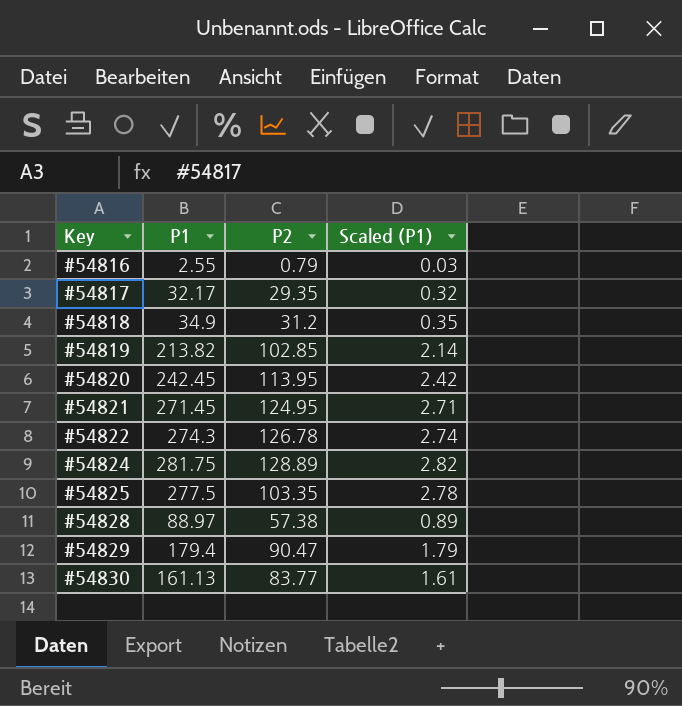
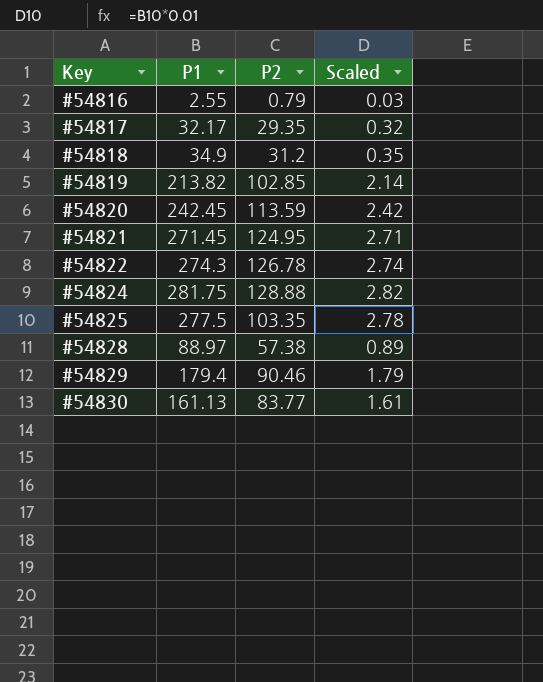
column name: Scaled (P1) -> Scaled
#54820 | P2: 113.95 -> 113.59
#54824 | P2: 128.89 -> 128.88
#54829 | P2: 90.47 -> 90.46

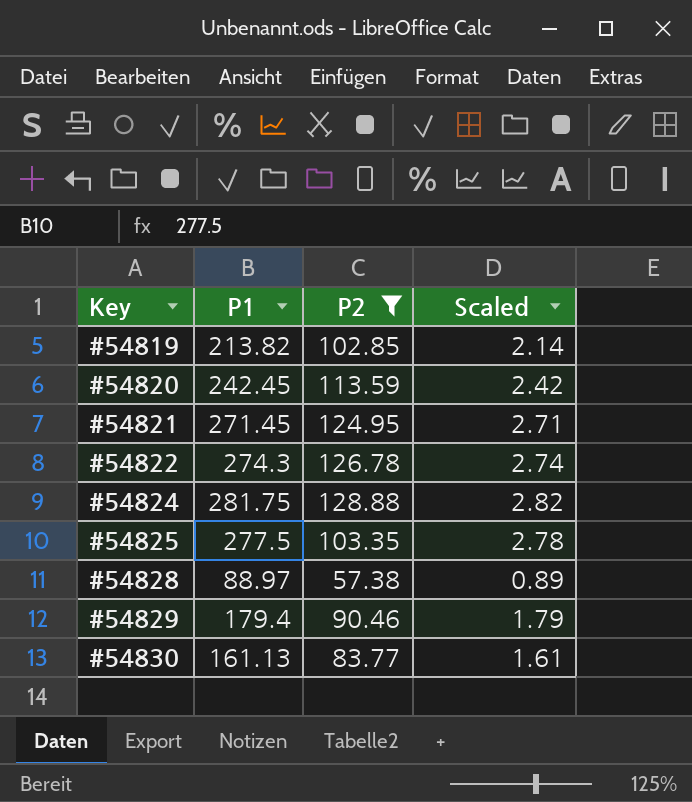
filter: none -> P2 >= 57.38

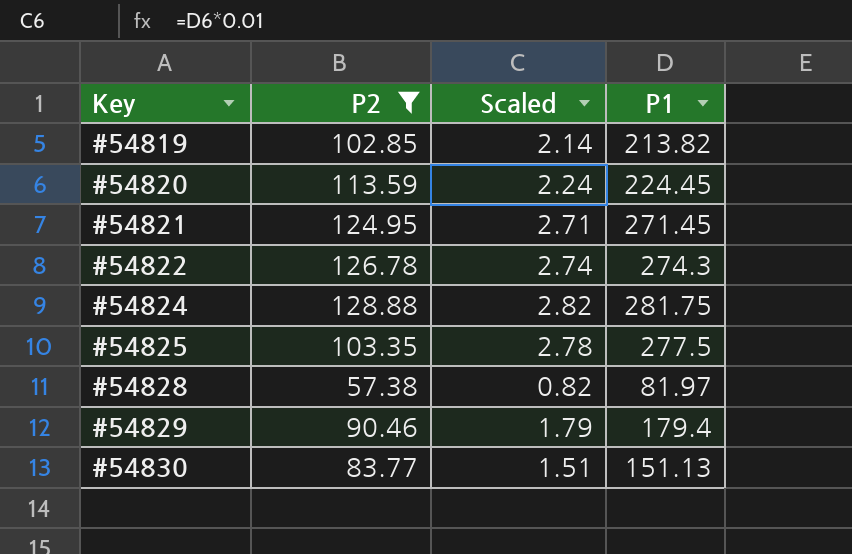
column P1 | position: 2 -> 4
#54820 | Scaled: 2.42 -> 2.24
#54820 | P1: 242.45 -> 224.45
#54828 | Scaled: 0.89 -> 0.82
#54828 | P1: 88.97 -> 81.97
#54830 | Scaled: 1.61 -> 1.51
#54830 | P1: 161.13 -> 151.13

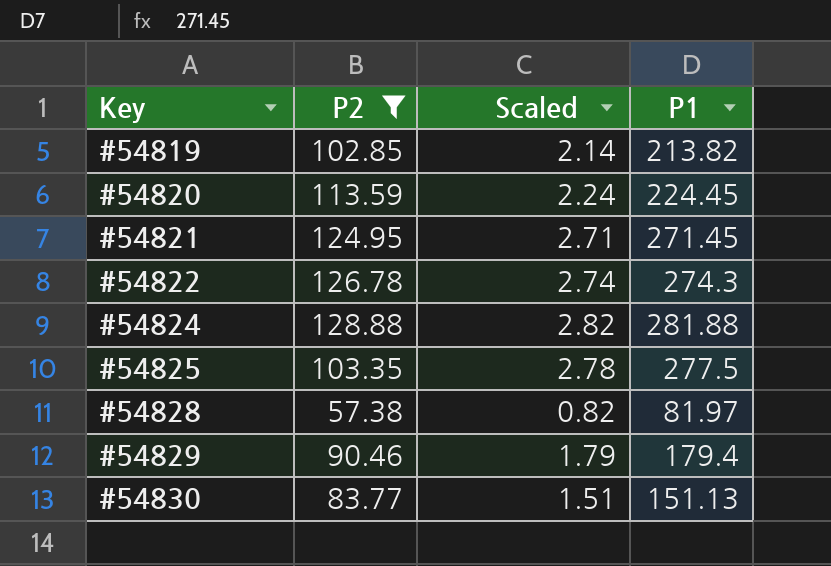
#54824 | P1: 281.75 -> 281.88

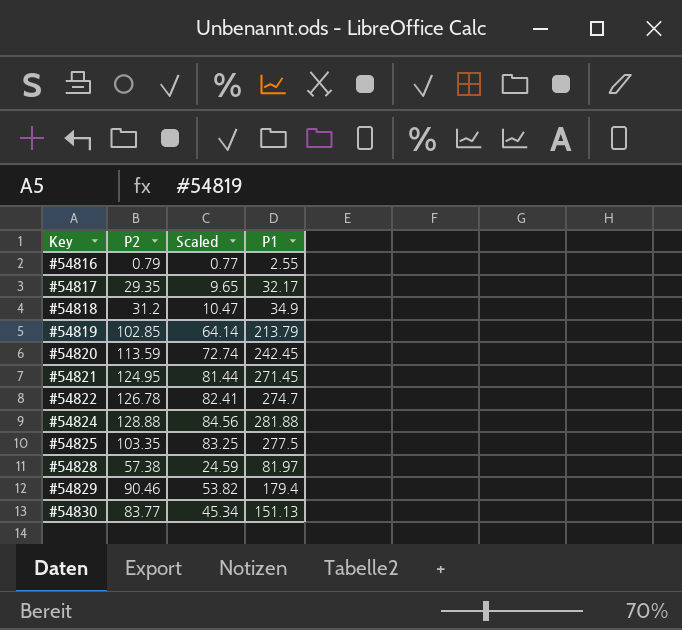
filter: P2 >= 57.38 -> none
column Scaled | formula: [P1] * 0.01 -> [P1] * 0.3
#54819 | P1: 213.82 -> 213.79
#54820 | P1: 224.45 -> 242.45
#54822 | P1: 274.3 -> 274.7

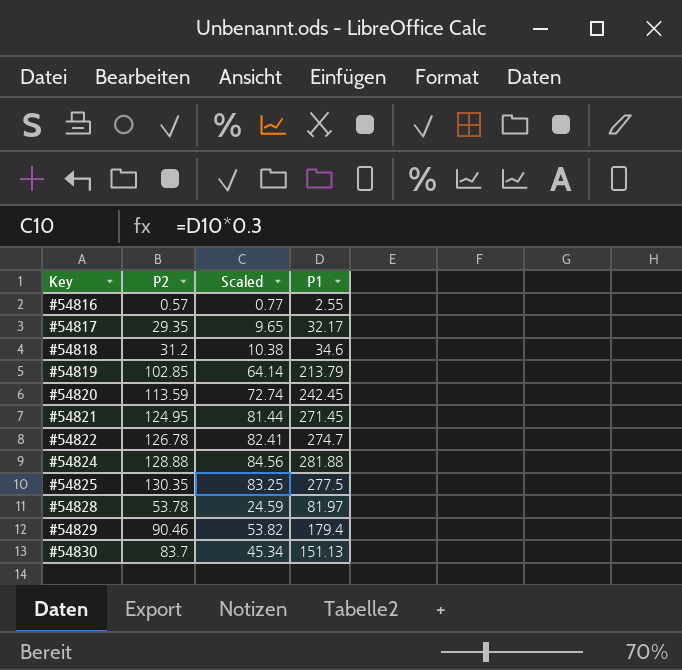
#54816 | P2: 0.79 -> 0.57
#54818 | Scaled: 10.47 -> 10.38
#54818 | P1: 34.9 -> 34.6
#54825 | P2: 103.35 -> 130.35
#54828 | P2: 57.38 -> 53.78
#54830 | P2: 83.77 -> 83.7

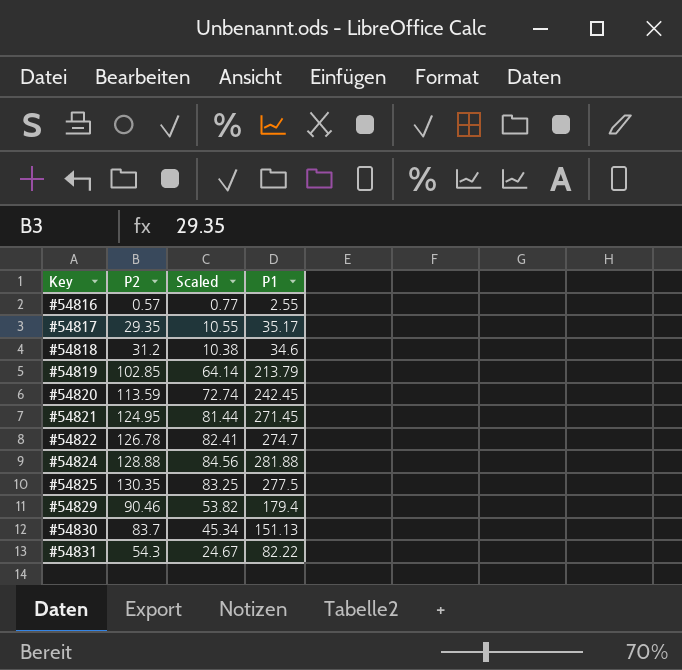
row #54828: 53.78 | 24.59 | 81.97 -> none
#54817 | Scaled: 9.65 -> 10.55
#54817 | P1: 32.17 -> 35.17
row #54831: none -> 54.3 | 24.67 | 82.22

